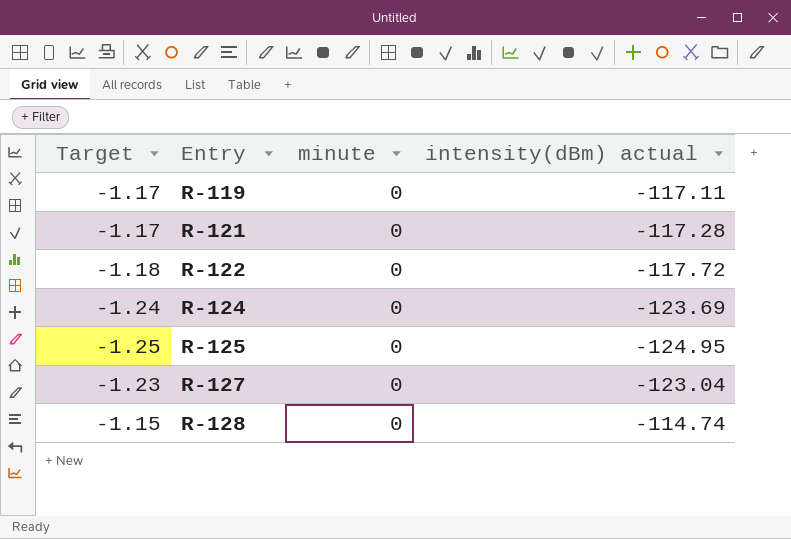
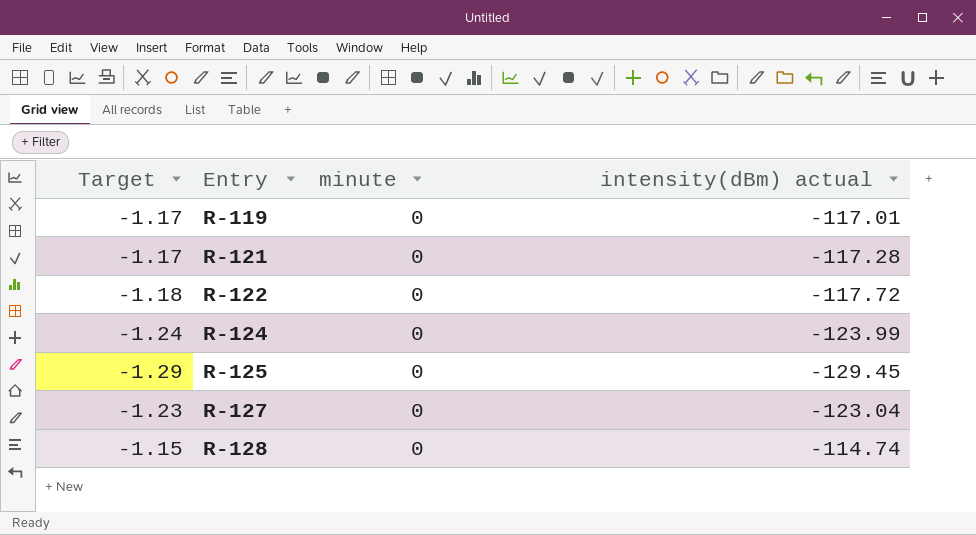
R-119 | intensity(dBm) actual: -117.11 -> -117.01
R-124 | intensity(dBm) actual: -123.69 -> -123.99
R-125 | Target: -1.25 -> -1.29
R-125 | intensity(dBm) actual: -124.95 -> -129.45

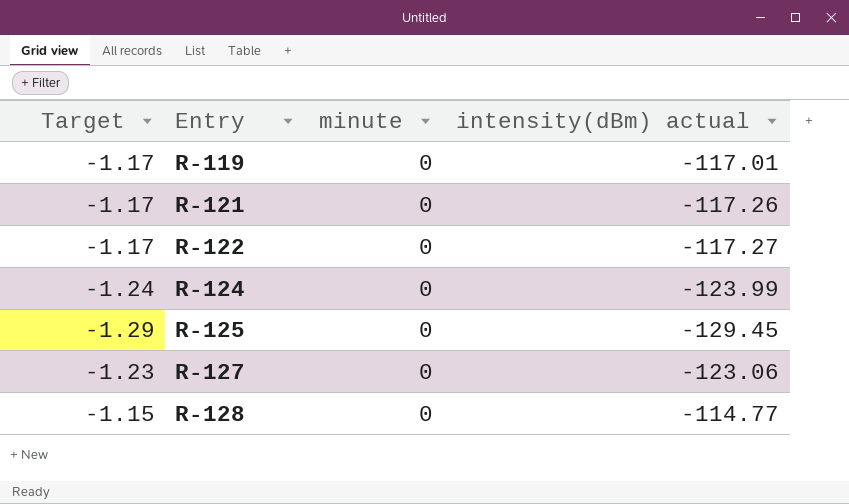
R-121 | intensity(dBm) actual: -117.28 -> -117.26
R-122 | Target: -1.18 -> -1.17
R-122 | intensity(dBm) actual: -117.72 -> -117.27
R-127 | intensity(dBm) actual: -123.04 -> -123.06
R-128 | intensity(dBm) actual: -114.74 -> -114.77

